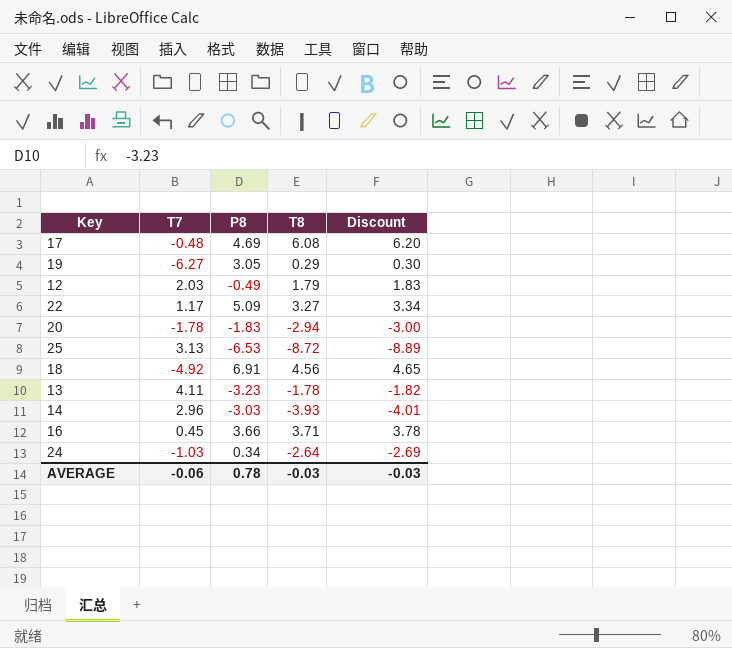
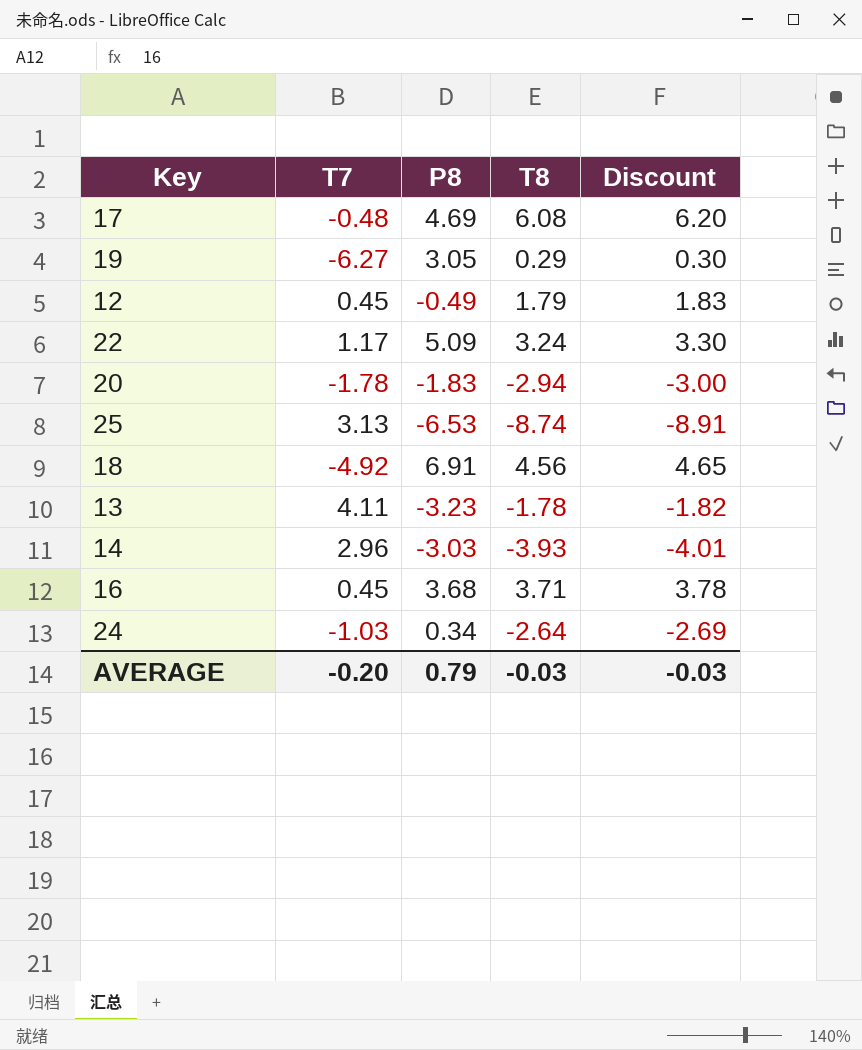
12 | T7: 2.03 -> 0.45
22 | T8: 3.27 -> 3.24
22 | Discount: 3.34 -> 3.30
25 | T8: -8.72 -> -8.74
25 | Discount: -8.89 -> -8.91
16 | P8: 3.66 -> 3.68
AVERAGE | T7: -0.06 -> -0.20
AVERAGE | P8: 0.78 -> 0.79

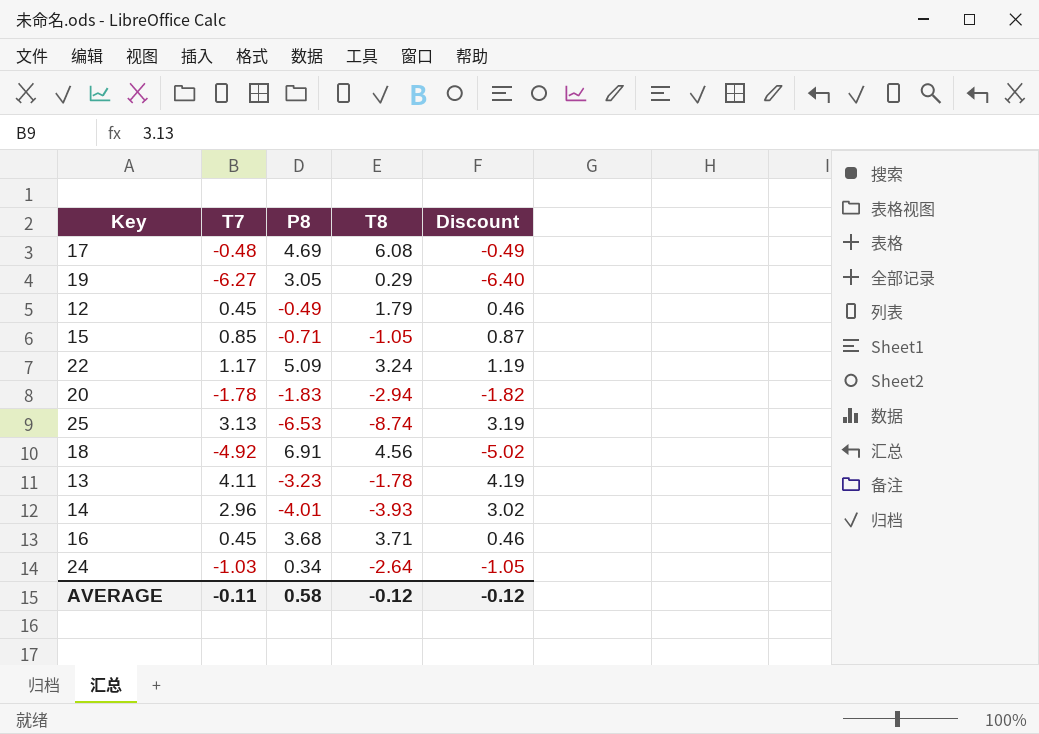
column Discount | formula: [T8] * 1.02 -> [T7] * 1.02
row 15: none -> 0.85 | -0.71 | -1.05 | 0.87
14 | P8: -3.03 -> -4.01
AVERAGE | T7: -0.20 -> -0.11
AVERAGE | P8: 0.79 -> 0.58
AVERAGE | T8: -0.03 -> -0.12
AVERAGE | Discount: -0.03 -> -0.12

